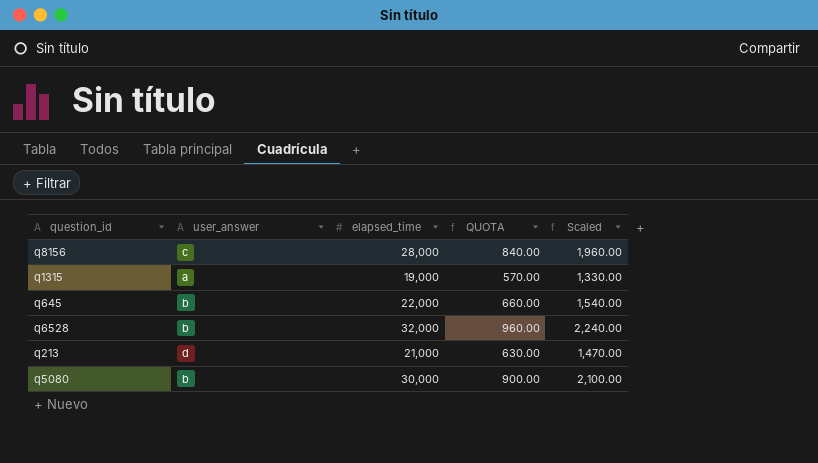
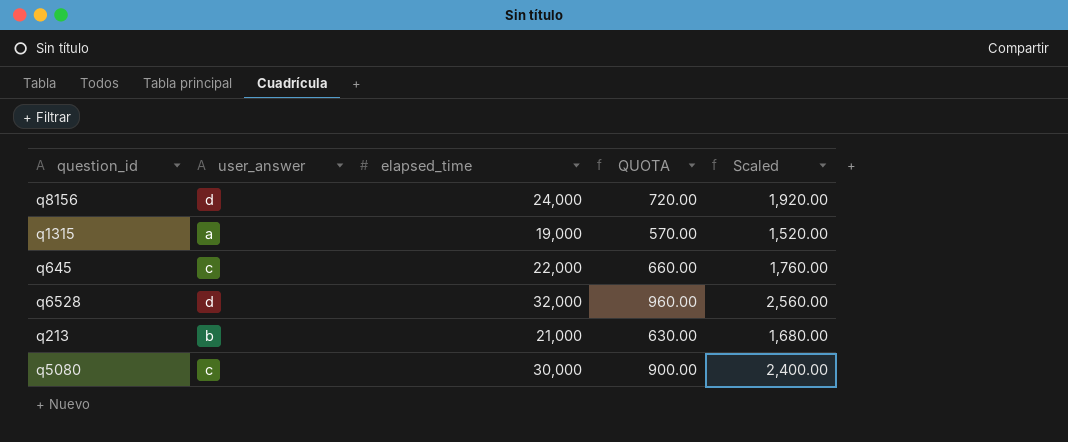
column Scaled | formula: [elapsed_time] * 0.07 -> [elapsed_time] * 0.08
q8156 | user_answer: c -> d
q8156 | elapsed_time: 28,000 -> 24,000
q8156 | QUOTA: 840.00 -> 720.00
q645 | user_answer: b -> c
q6528 | user_answer: b -> d
q213 | user_answer: d -> b
q5080 | user_answer: b -> c

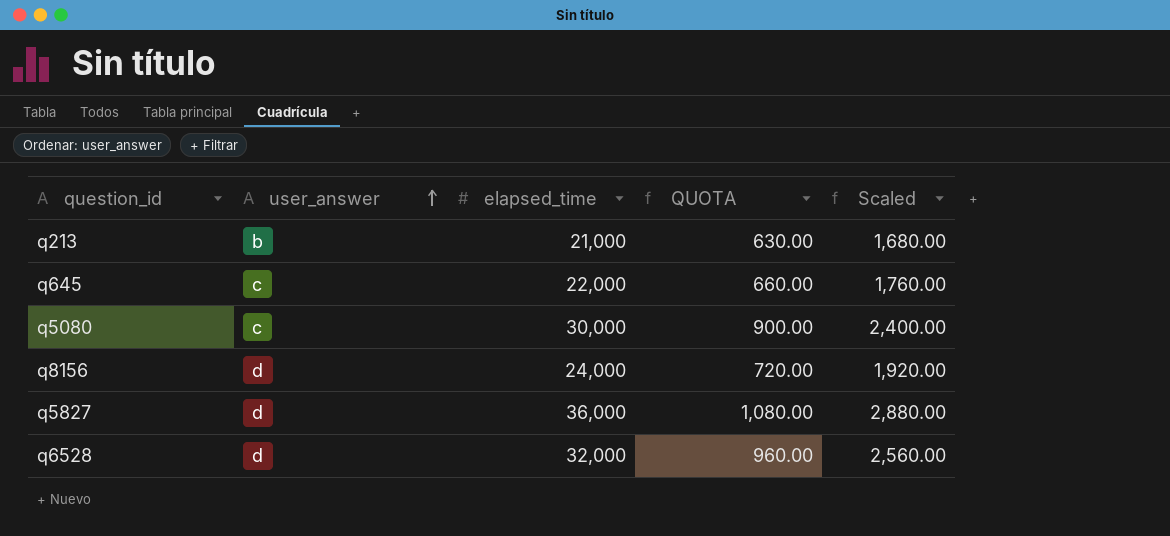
row order: none -> user_answer ascending
row q1315: a | 19,000 | 570.00 | 1,520.00 -> none
row q5827: none -> d | 36,000 | 1,080.00 | 2,880.00

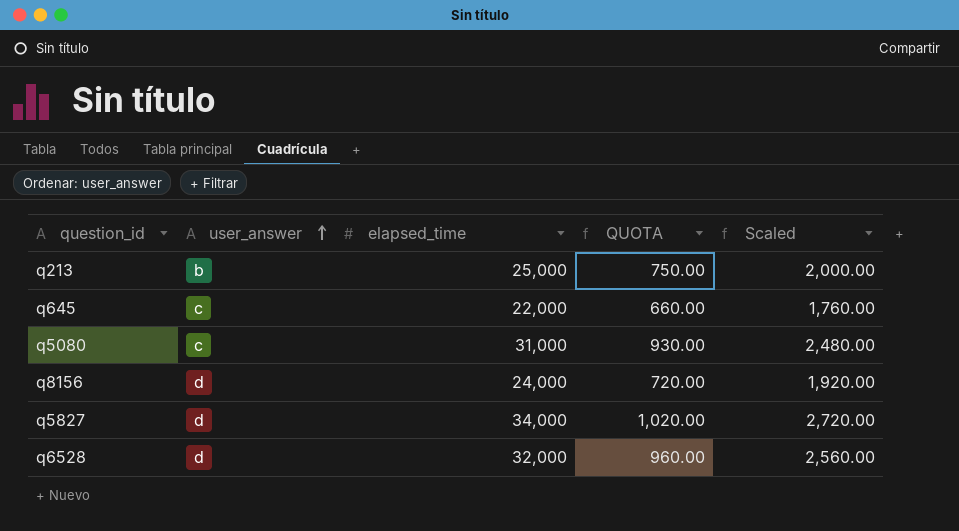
q213 | elapsed_time: 21,000 -> 25,000
q213 | QUOTA: 630.00 -> 750.00
q213 | Scaled: 1,680.00 -> 2,000.00
q5080 | elapsed_time: 30,000 -> 31,000
q5080 | QUOTA: 900.00 -> 930.00
q5080 | Scaled: 2,400.00 -> 2,480.00
q5827 | elapsed_time: 36,000 -> 34,000
q5827 | QUOTA: 1,080.00 -> 1,020.00
q5827 | Scaled: 2,880.00 -> 2,720.00

